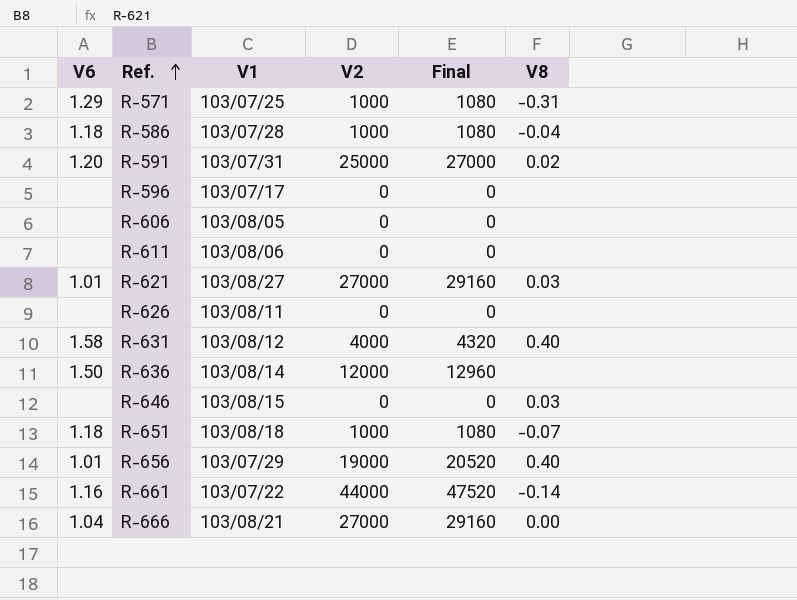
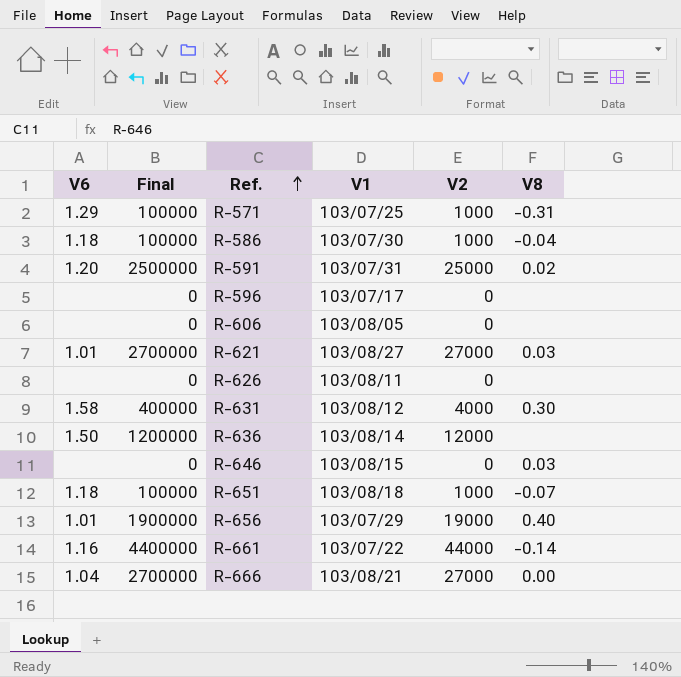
column Final | formula: [V2] * 1.08 -> [V2] * 100
column Final | position: 5 -> 2
row R-611: none | 103/08/06 | 0 | 0 | none -> none
R-586 | V1: 103/07/28 -> 103/07/30
R-631 | V8: 0.40 -> 0.30

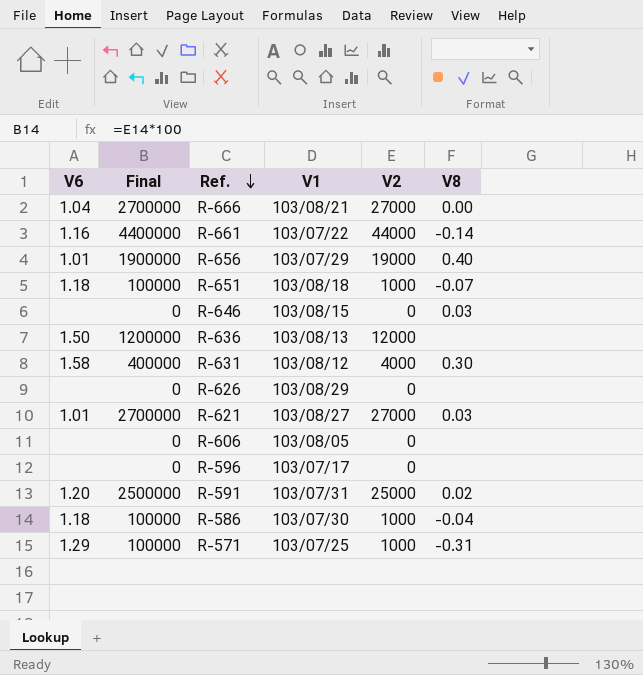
row order: Ref. ascending -> Ref. descending
R-636 | V1: 103/08/14 -> 103/08/13
R-626 | V1: 103/08/11 -> 103/08/29

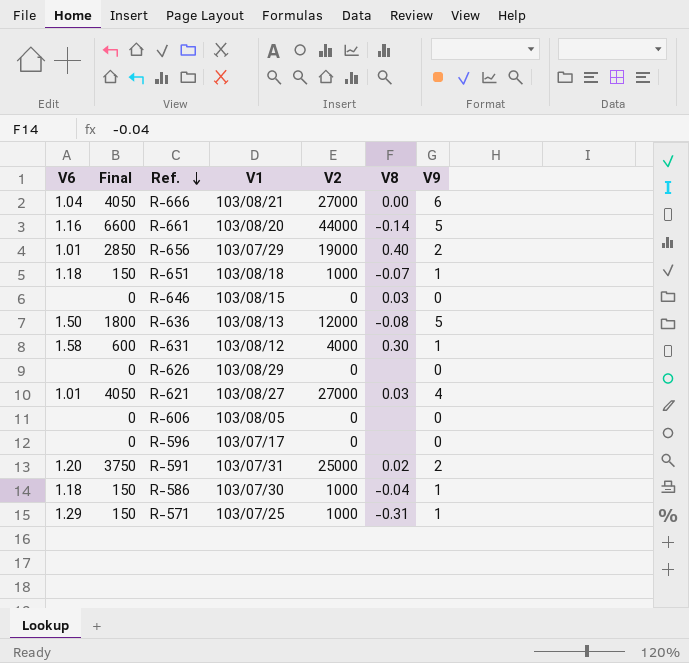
column Final | formula: [V2] * 100 -> [V2] * 0.15
column V9 | position: none -> 7
R-661 | V1: 103/07/22 -> 103/08/20
R-636 | V8: none -> -0.08

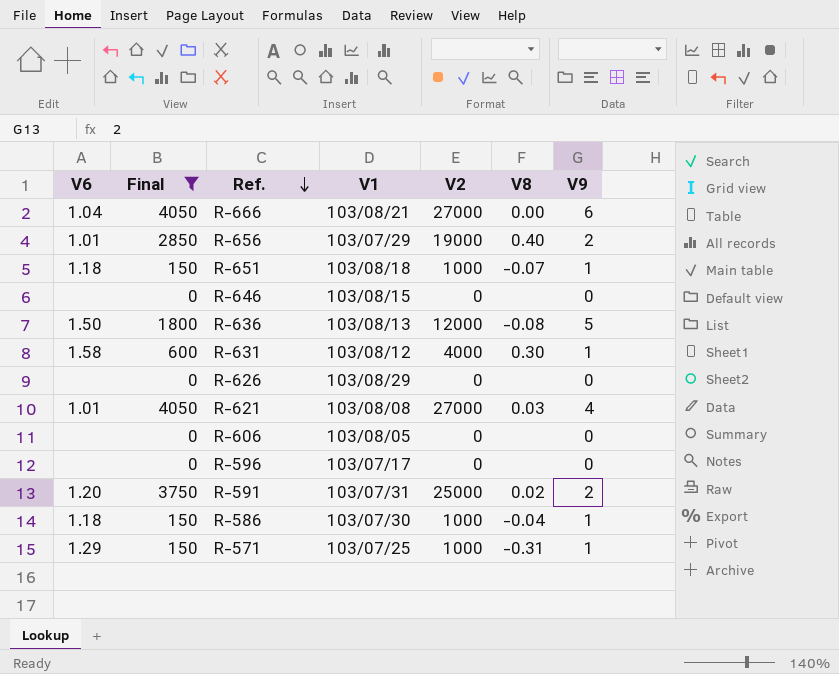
filter: none -> Final != 6600
R-646 | V8: 0.03 -> none
R-621 | V1: 103/08/27 -> 103/08/08

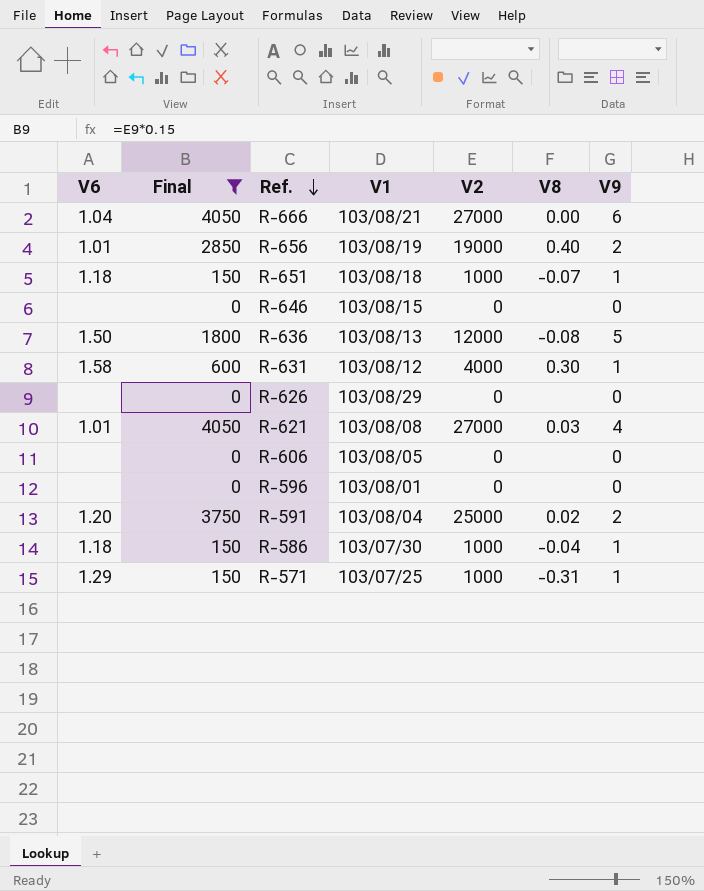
R-656 | V1: 103/07/29 -> 103/08/19
R-596 | V1: 103/07/17 -> 103/08/01
R-591 | V1: 103/07/31 -> 103/08/04

